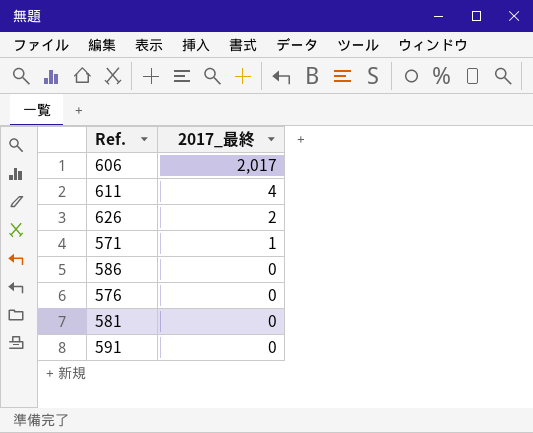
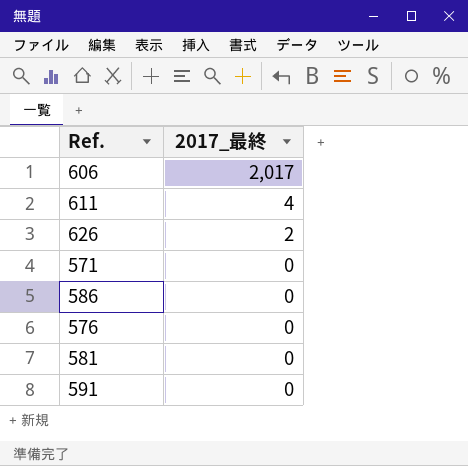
571 | 2017_最終: 1 -> 0

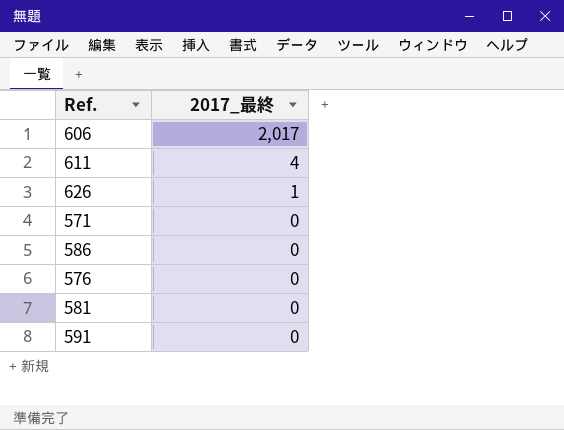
626 | 2017_最終: 2 -> 1

